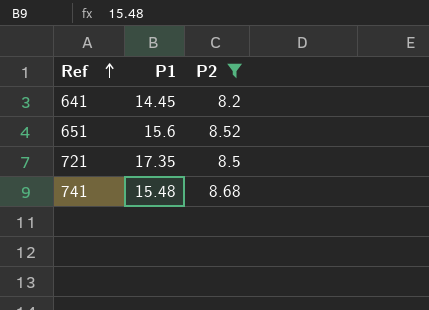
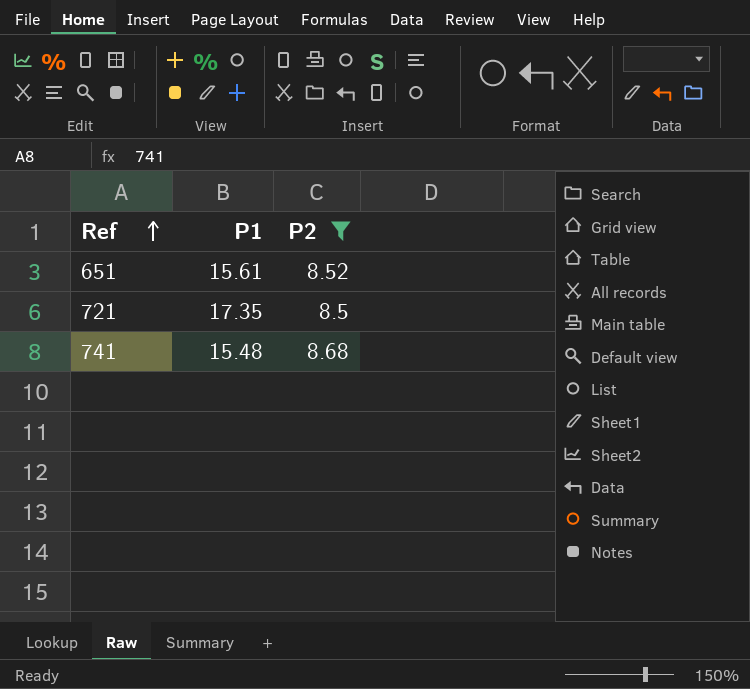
row 641: 14.45 | 8.2 -> none
651 | P1: 15.6 -> 15.61

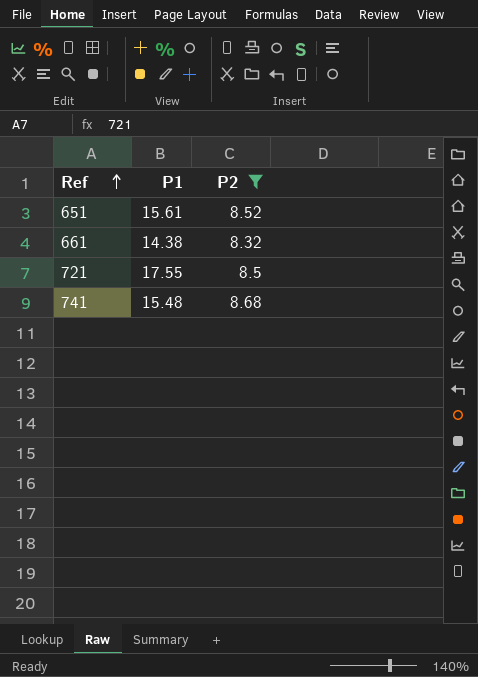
row 661: none -> 14.38 | 8.32
721 | P1: 17.35 -> 17.55

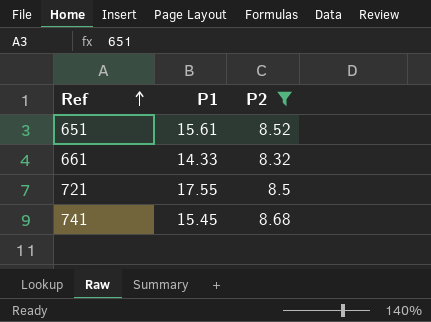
661 | P1: 14.38 -> 14.33
741 | P1: 15.48 -> 15.45

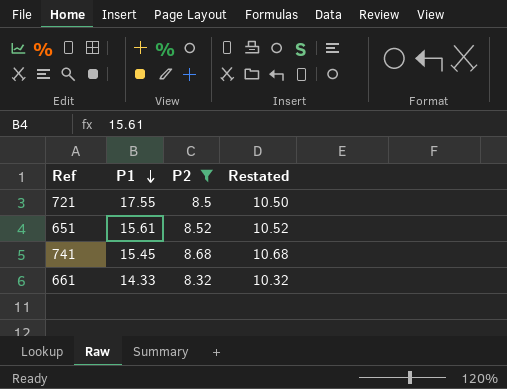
row order: Ref ascending -> P1 descending
column Restated | formula: none -> [P2] + 2

